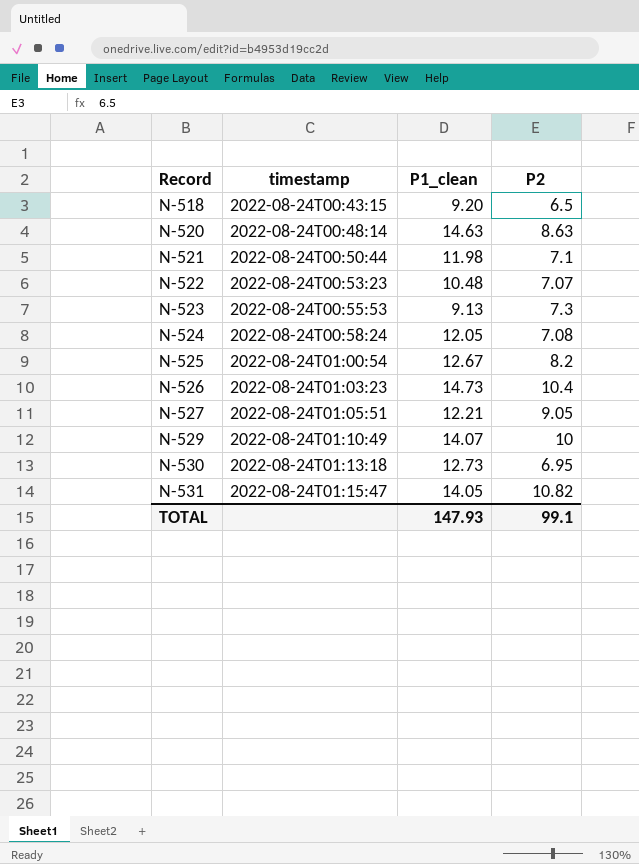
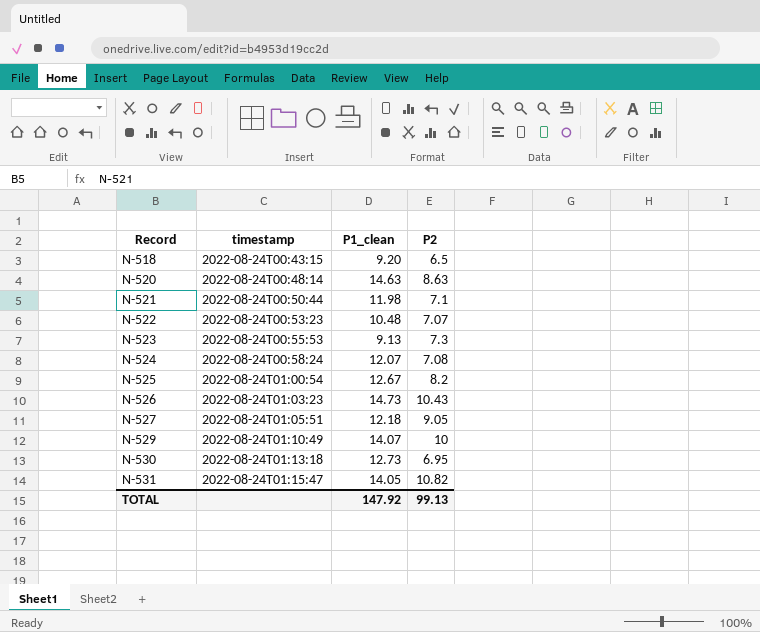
N-524 | P1_clean: 12.05 -> 12.07
N-526 | P2: 10.4 -> 10.43
N-527 | P1_clean: 12.21 -> 12.18
TOTAL | P1_clean: 147.93 -> 147.92
TOTAL | P2: 99.1 -> 99.13

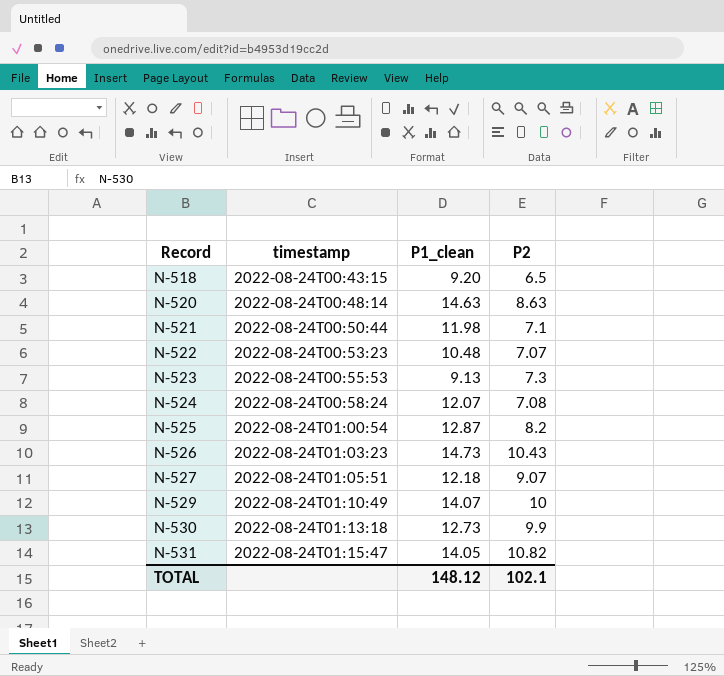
N-525 | P1_clean: 12.67 -> 12.87
N-527 | P2: 9.05 -> 9.07
N-530 | P2: 6.95 -> 9.9
TOTAL | P1_clean: 147.92 -> 148.12
TOTAL | P2: 99.13 -> 102.1

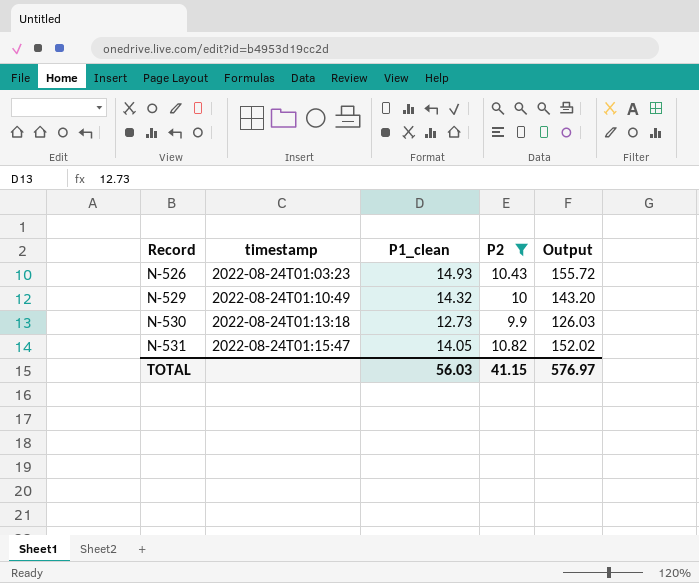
filter: none -> P2 >= 9.9
column Output | formula: none -> [P1_clean] * [P2]
N-526 | P1_clean: 14.73 -> 14.93
N-529 | P1_clean: 14.07 -> 14.32
TOTAL | P1_clean: 148.12 -> 56.03
TOTAL | P2: 102.1 -> 41.15

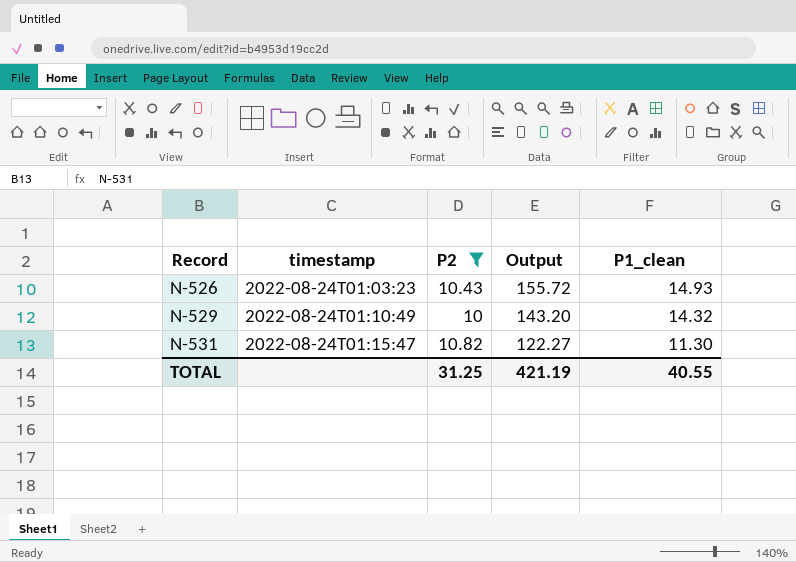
column P1_clean | position: 3 -> 5
row N-530: 2022-08-24T01:13:18 | 12.73 | 9.9 | 126.03 -> none
N-531 | Output: 152.02 -> 122.27
N-531 | P1_clean: 14.05 -> 11.30
TOTAL | P2: 41.15 -> 31.25
TOTAL | Output: 576.97 -> 421.19
TOTAL | P1_clean: 56.03 -> 40.55

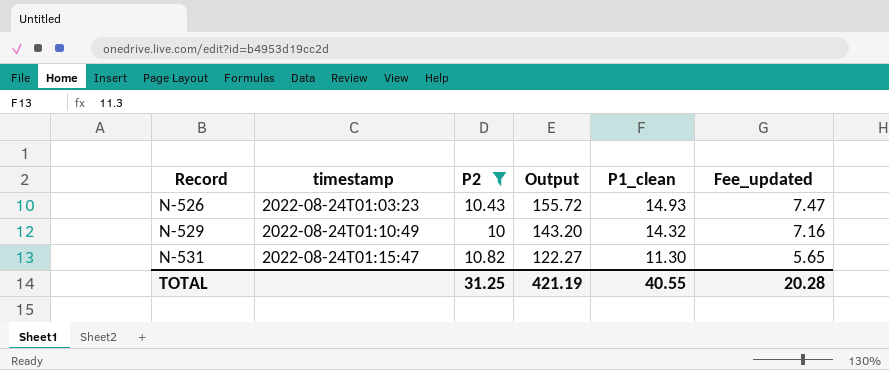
column Fee_updated | formula: none -> [P1_clean] * 0.5

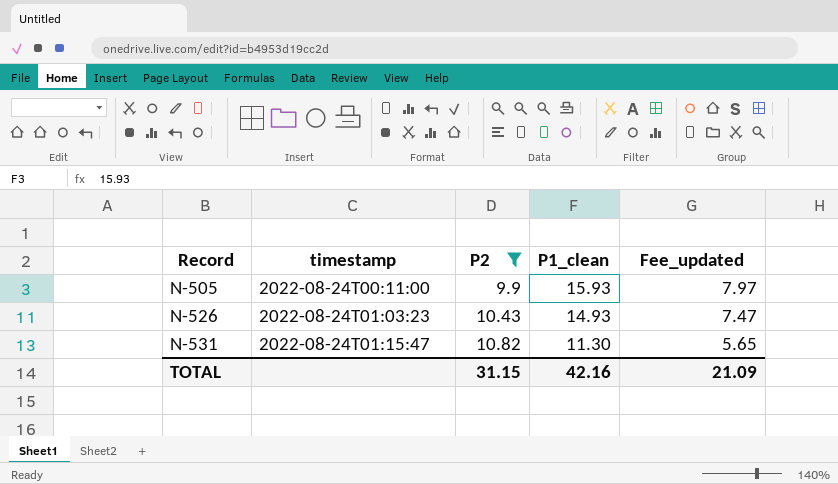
column Output | formula: [P2] * [P1_clean] -> none
row N-529: 2022-08-24T01:10:49 | 10 | 143.20 | 14.32 | 7.16 -> none
row N-505: none -> 2022-08-24T00:11:00 | 9.9 | 15.93 | 7.97
TOTAL | P2: 31.25 -> 31.15
TOTAL | P1_clean: 40.55 -> 42.16
TOTAL | Fee_updated: 20.28 -> 21.09

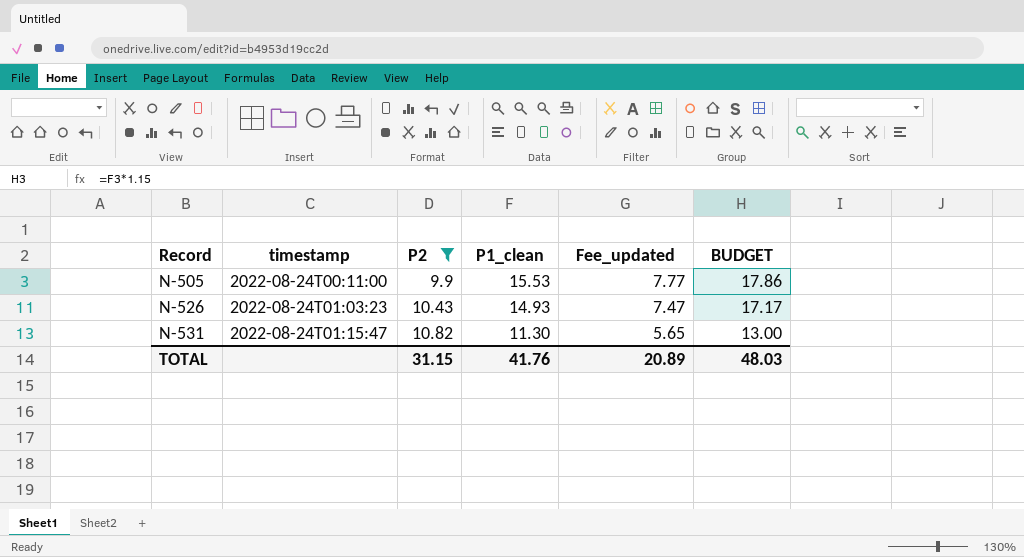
column BUDGET | formula: none -> [P1_clean] * 1.15
N-505 | P1_clean: 15.93 -> 15.53
N-505 | Fee_updated: 7.97 -> 7.77
TOTAL | P1_clean: 42.16 -> 41.76
TOTAL | Fee_updated: 21.09 -> 20.89

